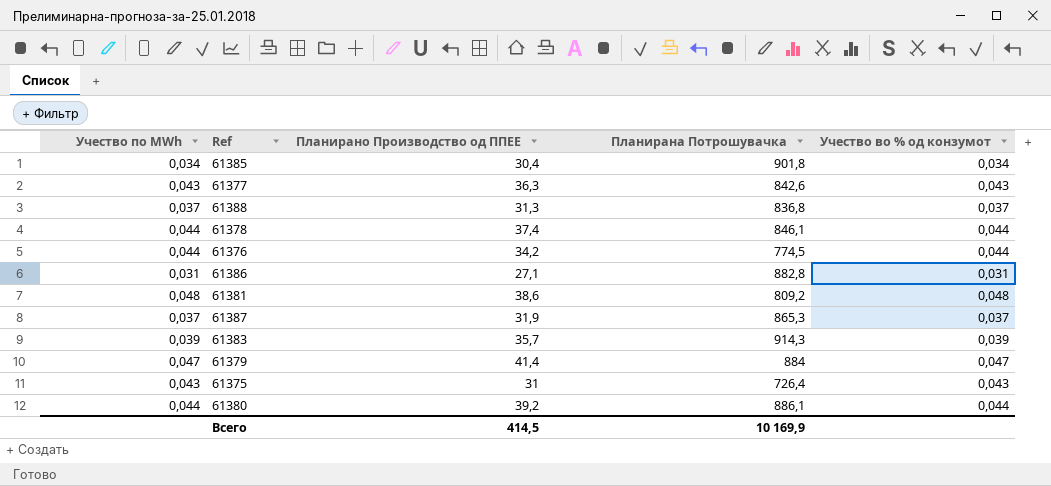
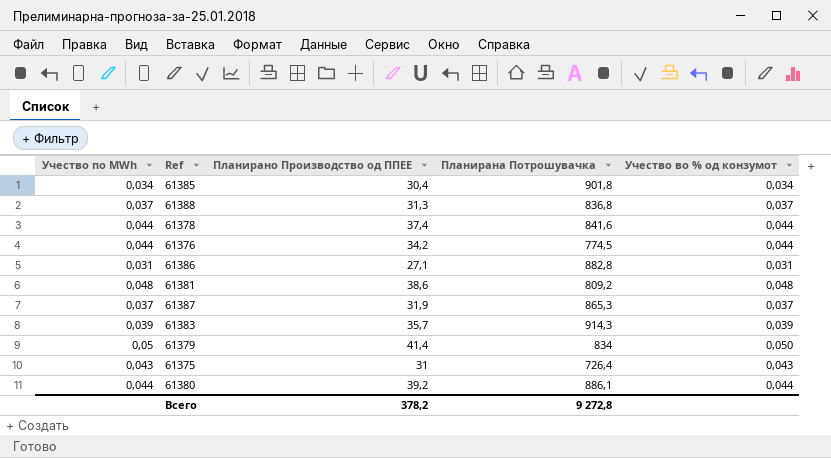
row 61377: 0,043 | 36,3 | 842,6 | 0,043 -> none
61378 | Планирана Потрошувачка: 846,1 -> 841,6
61379 | Учество по MWh: 0,047 -> 0,05
61379 | Планирана Потрошувачка: 884 -> 834
61379 | Учество во % од конзумот: 0,047 -> 0,050
Всего | Планирано Производство од ППЕЕ: 414,5 -> 378,2
Всего | Планирана Потрошувачка: 10 169,9 -> 9 272,8

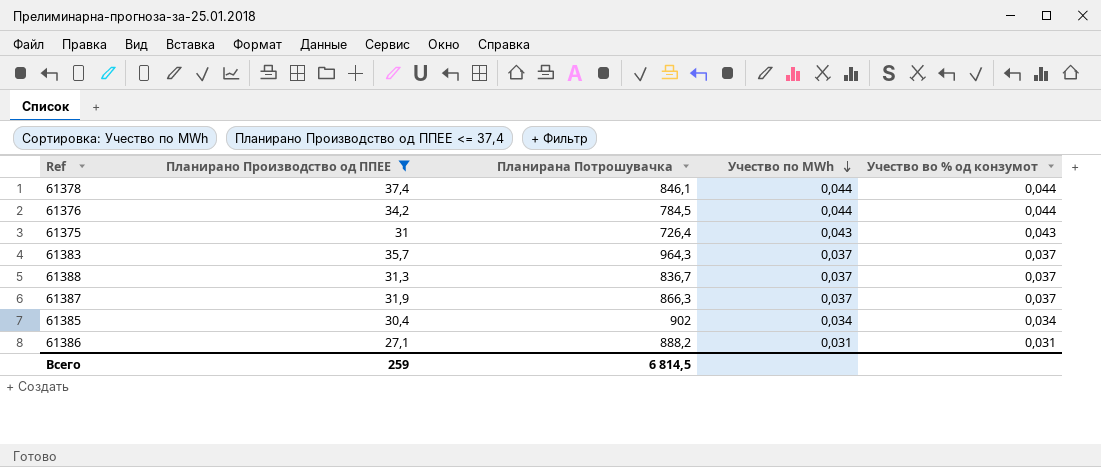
filter: none -> Планирано Производство од ППЕЕ <= 37,4
row order: none -> Учество по MWh descending
column Учество по MWh | position: 1 -> 4
61378 | Планирана Потрошувачка: 841,6 -> 846,1
61376 | Планирана Потрошувачка: 774,5 -> 784,5
61383 | Планирана Потрошувачка: 914,3 -> 964,3
61383 | Учество по MWh: 0,039 -> 0,037
61383 | Учество во % од конзумот: 0,039 -> 0,037
61388 | Планирана Потрошувачка: 836,8 -> 836,7
61387 | Планирана Потрошувачка: 865,3 -> 866,3
61385 | Планирана Потрошувачка: 901,8 -> 902
61386 | Планирана Потрошувачка: 882,8 -> 888,2
Всего | Планирано Производство од ППЕЕ: 378,2 -> 259
Всего | Планирана Потрошувачка: 9 272,8 -> 6 814,5

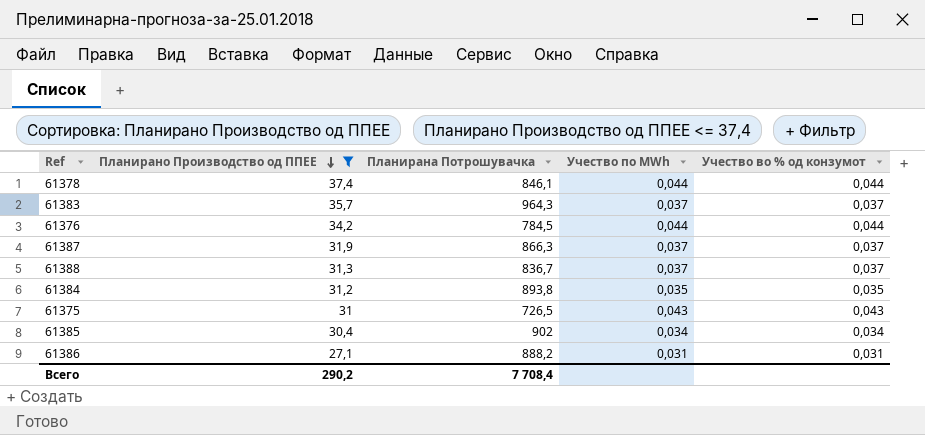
row order: Учество по MWh descending -> Планирано Производство од ППЕЕ descending
row 61384: none -> 31,2 | 893,8 | 0,035 | 0,035
61375 | Планирана Потрошувачка: 726,4 -> 726,5
Всего | Планирано Производство од ППЕЕ: 259 -> 290,2
Всего | Планирана Потрошувачка: 6 814,5 -> 7 708,4

